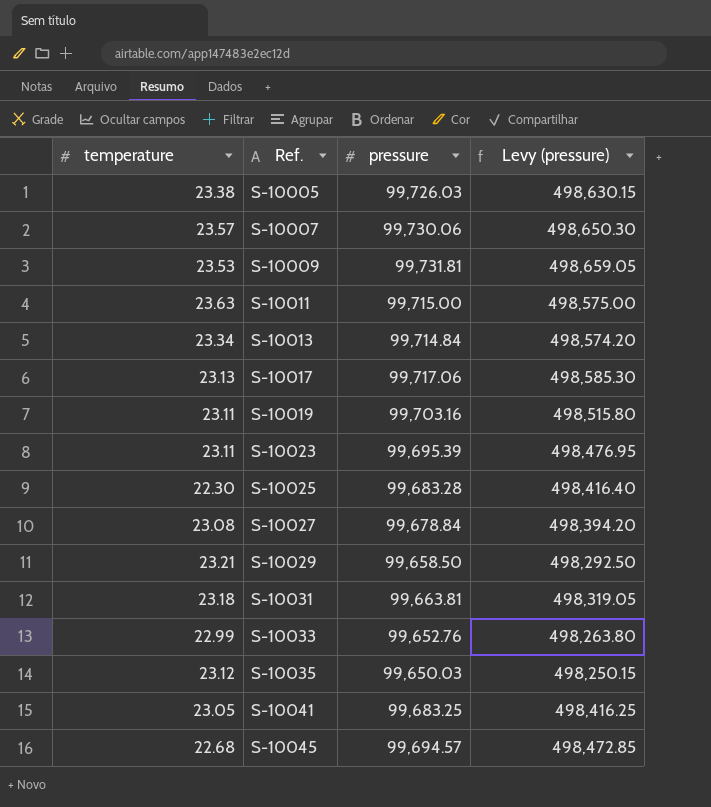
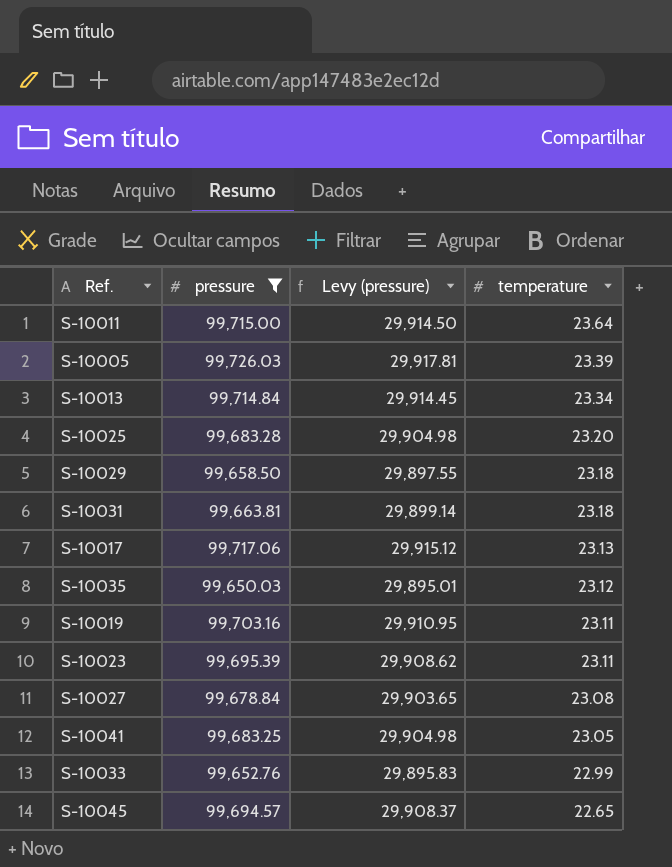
filter: none -> pressure <= 99,726.03
row order: Ref. ascending -> temperature descending
column Levy (pressure) | formula: [pressure] * 5 -> [pressure] * 0.3
column temperature | position: 1 -> 4
S-10011 | temperature: 23.63 -> 23.64
S-10005 | temperature: 23.38 -> 23.39
S-10025 | temperature: 22.30 -> 23.20
S-10029 | temperature: 23.21 -> 23.18
S-10045 | temperature: 22.68 -> 22.65

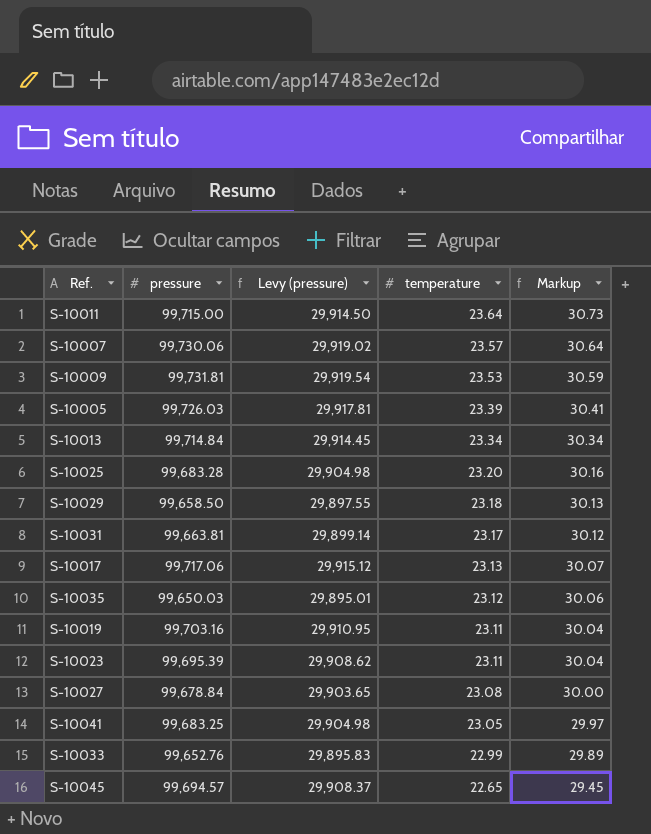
filter: pressure <= 99,726.03 -> none
column Markup | formula: none -> [temperature] * 1.3
S-10031 | temperature: 23.18 -> 23.17

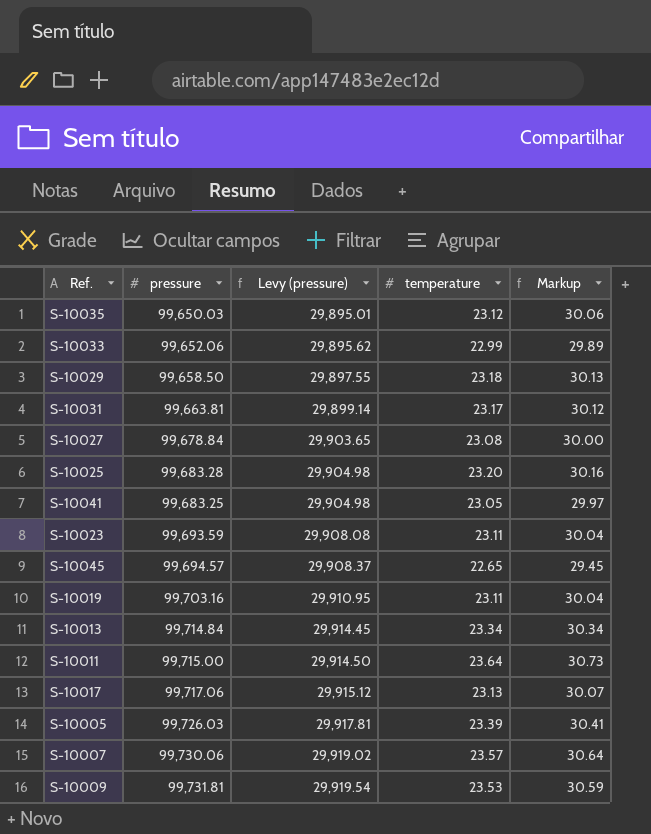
row order: temperature descending -> Levy (pressure) ascending
S-10033 | pressure: 99,652.76 -> 99,652.06
S-10033 | Levy (pressure): 29,895.83 -> 29,895.62
S-10023 | pressure: 99,695.39 -> 99,693.59
S-10023 | Levy (pressure): 29,908.62 -> 29,908.08

